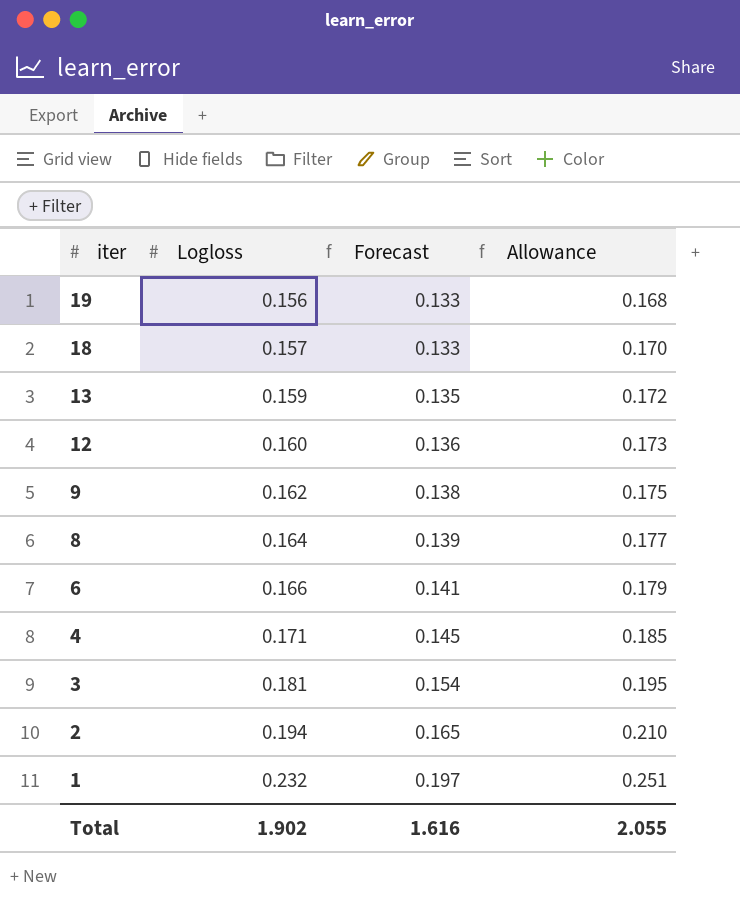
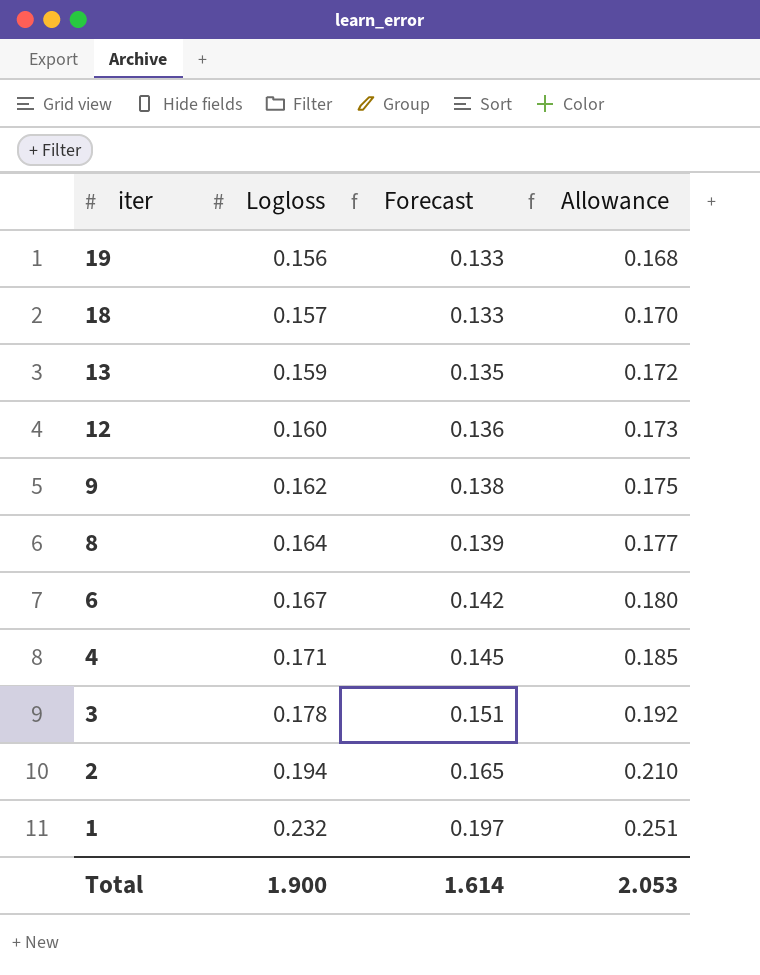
6 | Logloss: 0.166 -> 0.167
6 | Forecast: 0.141 -> 0.142
6 | Allowance: 0.179 -> 0.180
3 | Logloss: 0.181 -> 0.178
3 | Forecast: 0.154 -> 0.151
3 | Allowance: 0.195 -> 0.192
Total | Logloss: 1.902 -> 1.900
Total | Forecast: 1.616 -> 1.614
Total | Allowance: 2.055 -> 2.053

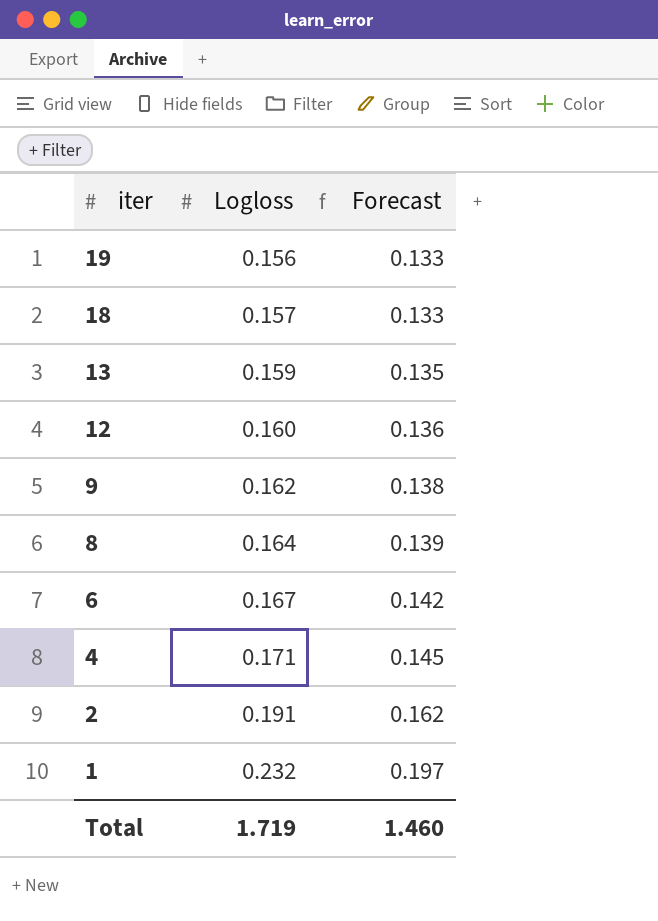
column Allowance | formula: [Logloss] * 1.08 -> none
row 3: 0.178 | 0.151 | 0.192 -> none
2 | Logloss: 0.194 -> 0.191
2 | Forecast: 0.165 -> 0.162
Total | Logloss: 1.900 -> 1.719
Total | Forecast: 1.614 -> 1.460

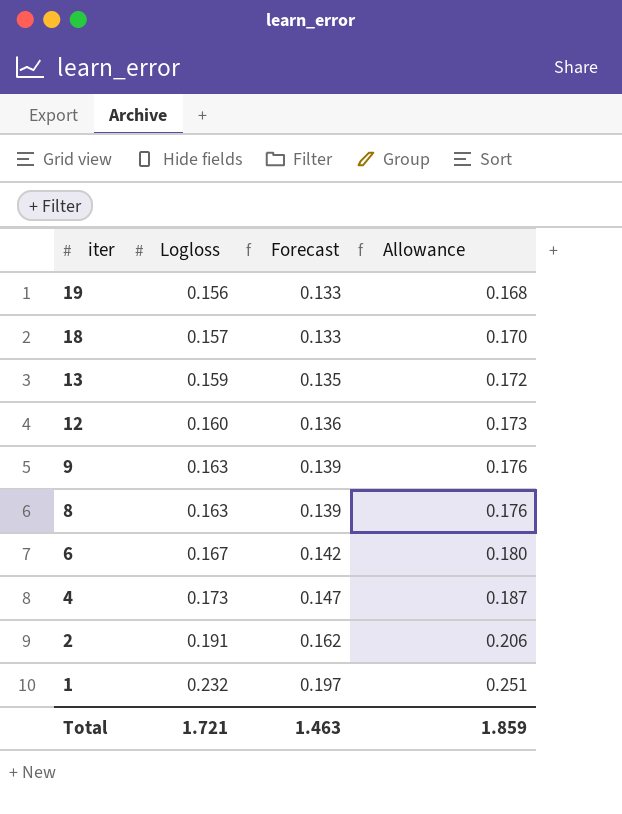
column Allowance | formula: none -> [Logloss] * 1.08
9 | Logloss: 0.162 -> 0.163
9 | Forecast: 0.138 -> 0.139
8 | Logloss: 0.164 -> 0.163
4 | Logloss: 0.171 -> 0.173
4 | Forecast: 0.145 -> 0.147
Total | Logloss: 1.719 -> 1.721
Total | Forecast: 1.460 -> 1.463

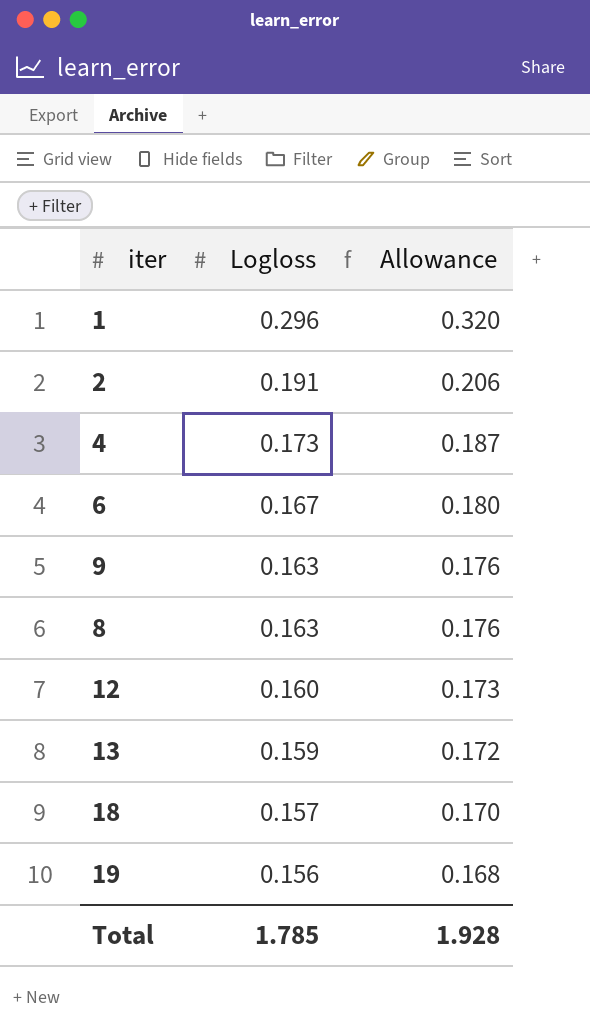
row order: iter descending -> Logloss descending
column Forecast | formula: [Logloss] * 0.85 -> none
1 | Logloss: 0.232 -> 0.296
1 | Allowance: 0.251 -> 0.320
Total | Logloss: 1.721 -> 1.785
Total | Allowance: 1.859 -> 1.928

